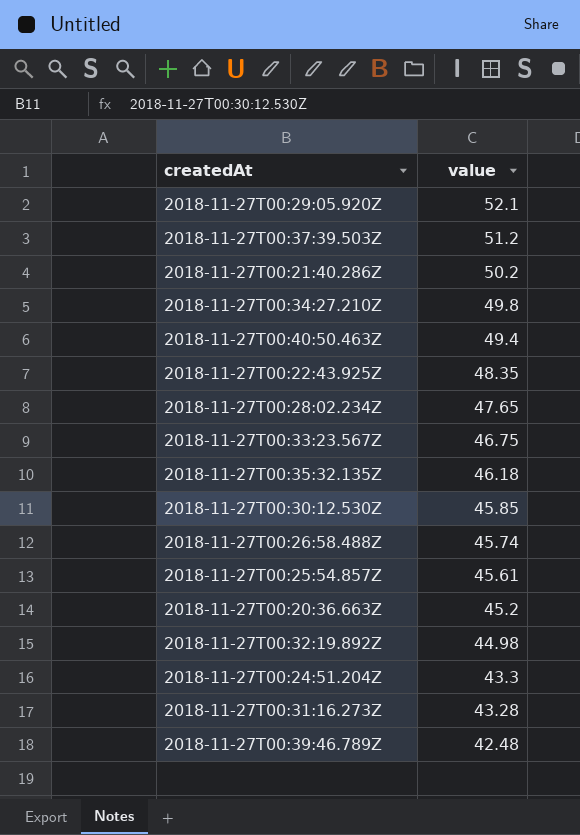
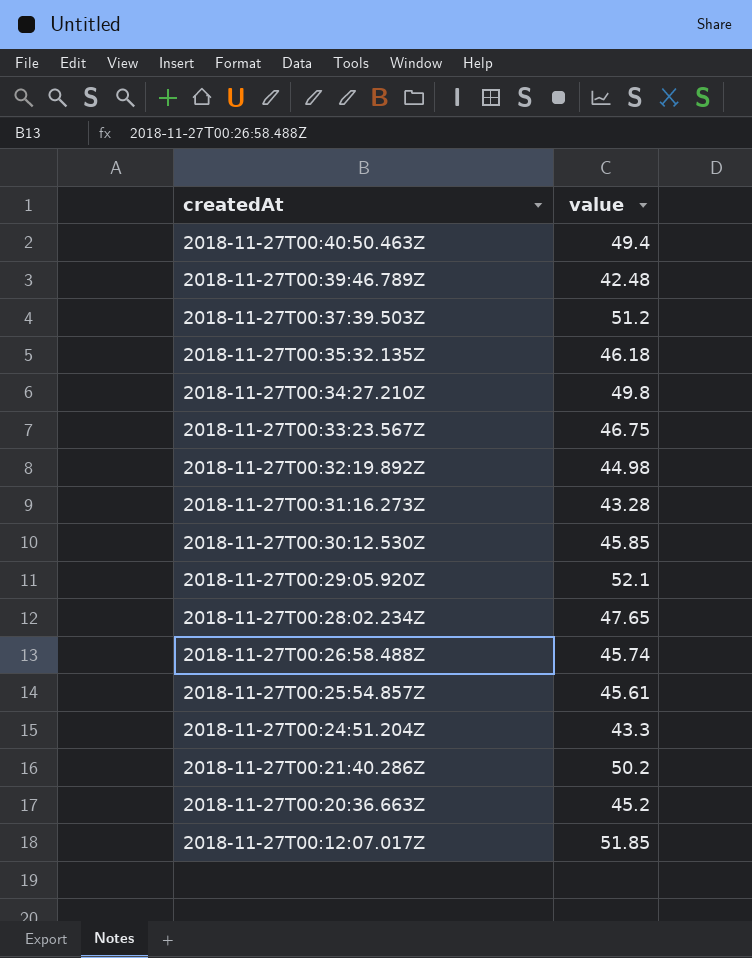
row order: value descending -> createdAt descending
row 2018-11-27T00:22:43.925Z: 48.35 -> none
row 2018-11-27T00:12:07.017Z: none -> 51.85

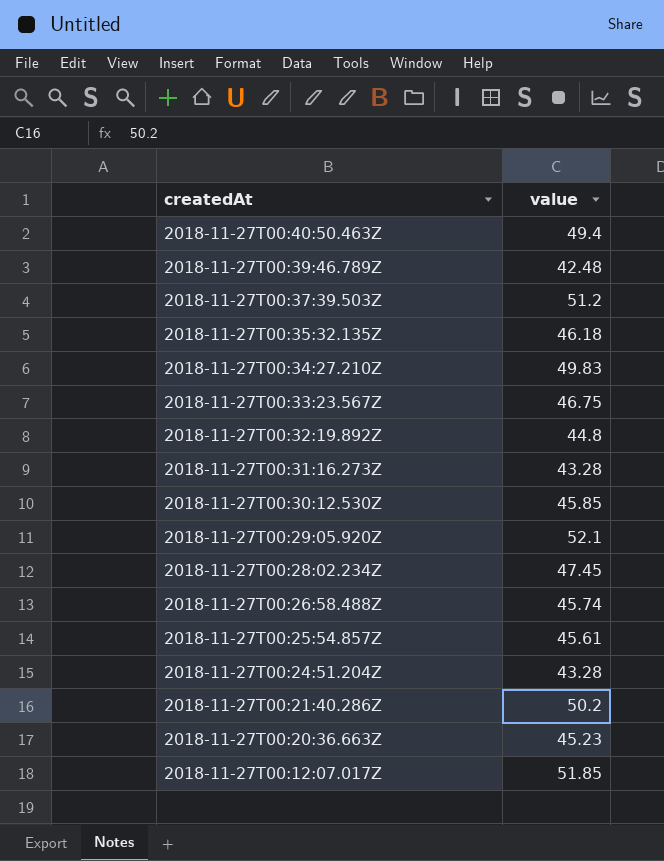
2018-11-27T00:34:27.210Z | value: 49.8 -> 49.83
2018-11-27T00:32:19.892Z | value: 44.98 -> 44.8
2018-11-27T00:28:02.234Z | value: 47.65 -> 47.45
2018-11-27T00:24:51.204Z | value: 43.3 -> 43.28
2018-11-27T00:20:36.663Z | value: 45.2 -> 45.23

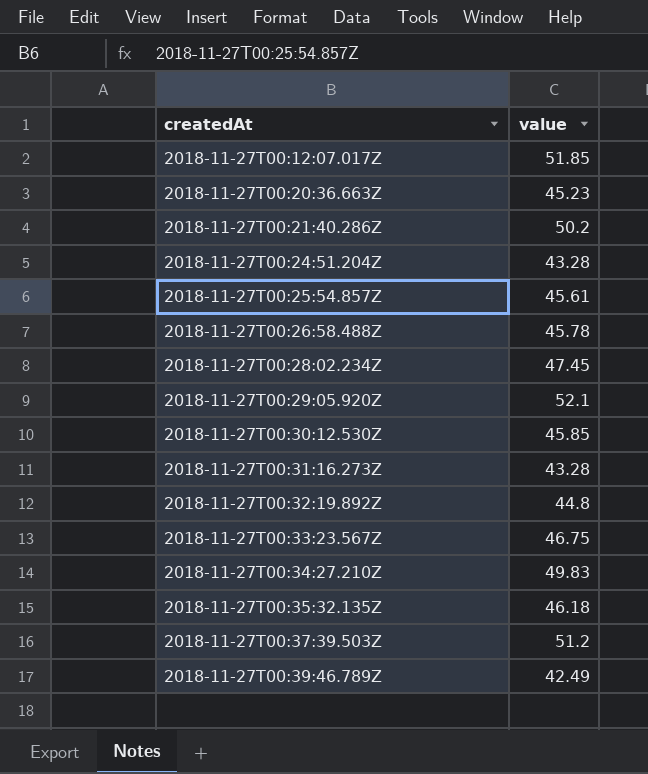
row order: createdAt descending -> createdAt ascending
row 2018-11-27T00:40:50.463Z: 49.4 -> none
2018-11-27T00:26:58.488Z | value: 45.74 -> 45.78
2018-11-27T00:39:46.789Z | value: 42.48 -> 42.49

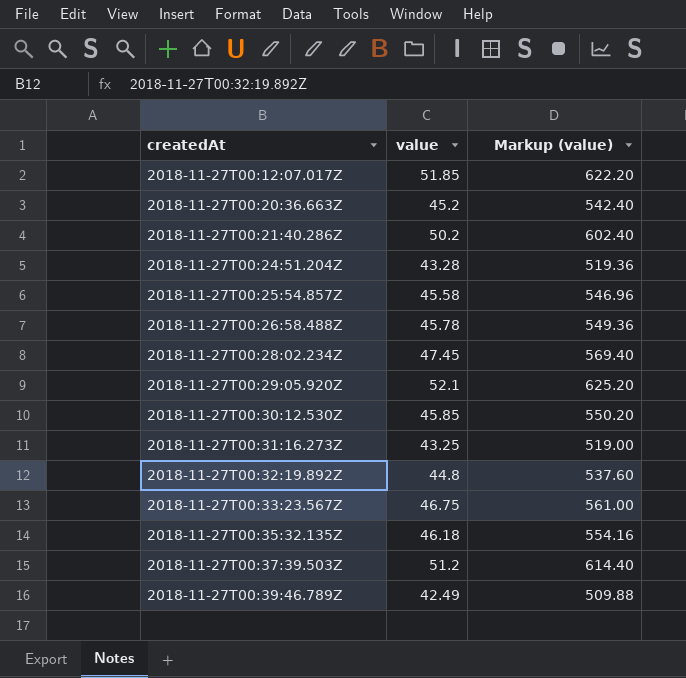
column Markup (value) | formula: none -> [value] * 12
row 2018-11-27T00:34:27.210Z: 49.83 -> none
2018-11-27T00:20:36.663Z | value: 45.23 -> 45.2
2018-11-27T00:25:54.857Z | value: 45.61 -> 45.58
2018-11-27T00:31:16.273Z | value: 43.28 -> 43.25

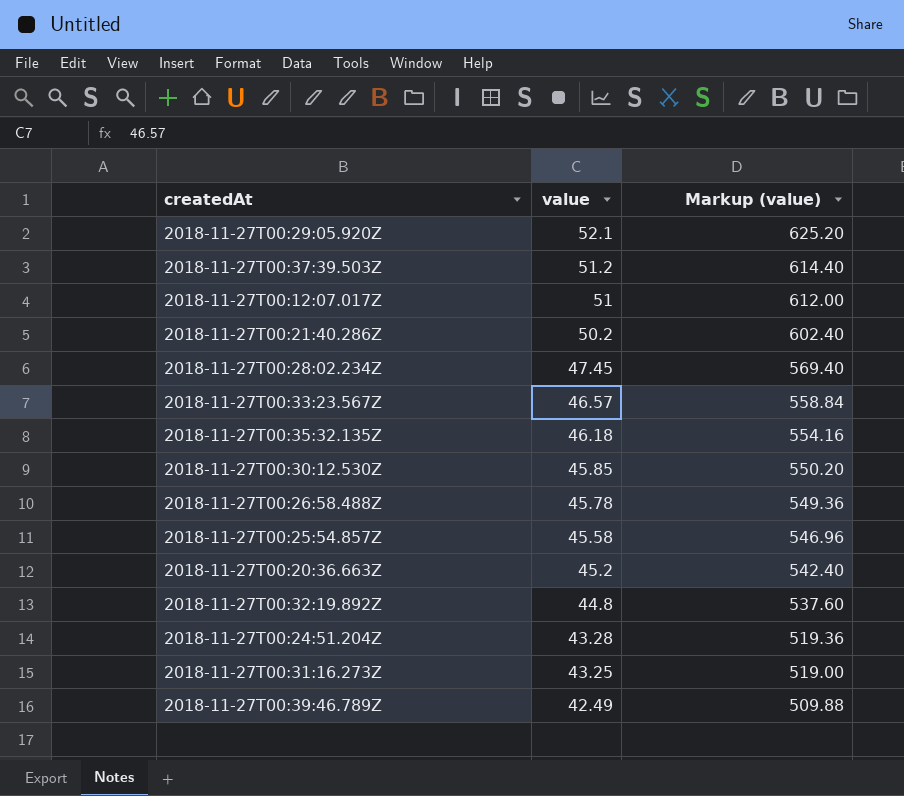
row order: createdAt ascending -> value descending
2018-11-27T00:12:07.017Z | value: 51.85 -> 51
2018-11-27T00:12:07.017Z | Markup (value): 622.20 -> 612.00
2018-11-27T00:33:23.567Z | value: 46.75 -> 46.57
2018-11-27T00:33:23.567Z | Markup (value): 561.00 -> 558.84

